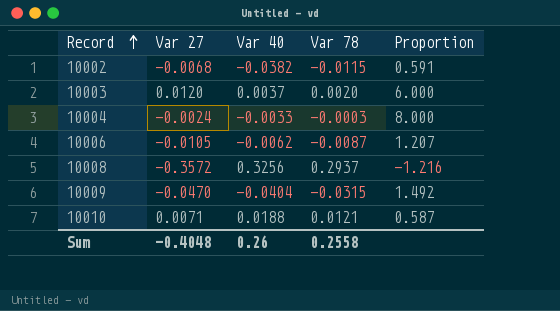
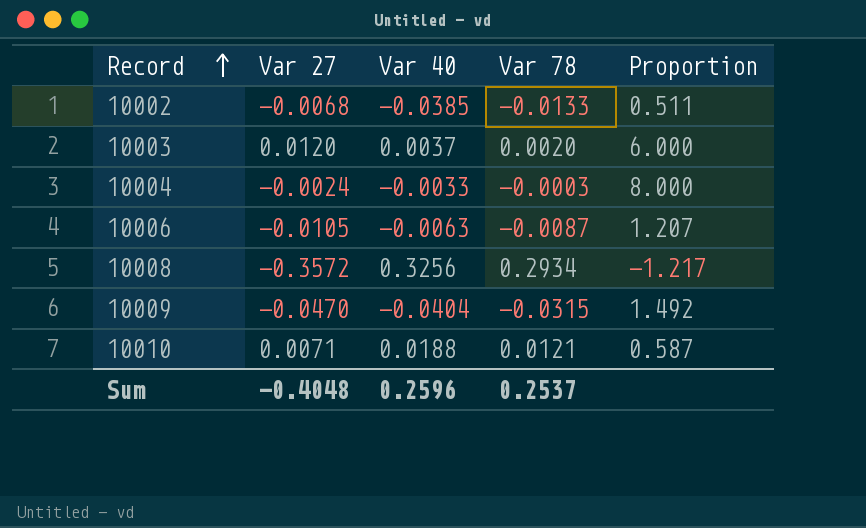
10002 | Var 40: -0.0382 -> -0.0385
10002 | Var 78: -0.0115 -> -0.0133
10002 | Proportion: 0.591 -> 0.511
10006 | Var 40: -0.0062 -> -0.0063
10008 | Var 78: 0.2937 -> 0.2934
10008 | Proportion: -1.216 -> -1.217
Sum | Var 40: 0.26 -> 0.2596
Sum | Var 78: 0.2558 -> 0.2537

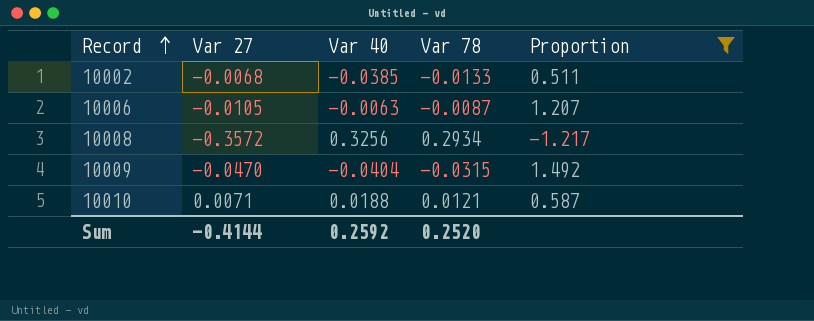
filter: none -> Proportion <= 1.492
Sum | Var 27: -0.4048 -> -0.4144
Sum | Var 40: 0.2596 -> 0.2592
Sum | Var 78: 0.2537 -> 0.2520

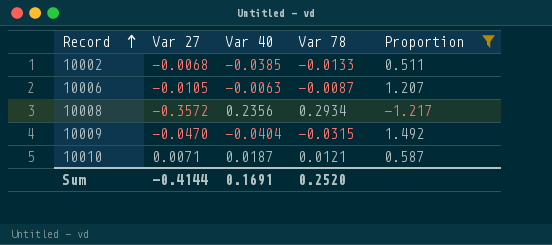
10008 | Var 40: 0.3256 -> 0.2356
10010 | Var 40: 0.0188 -> 0.0187
Sum | Var 40: 0.2592 -> 0.1691

